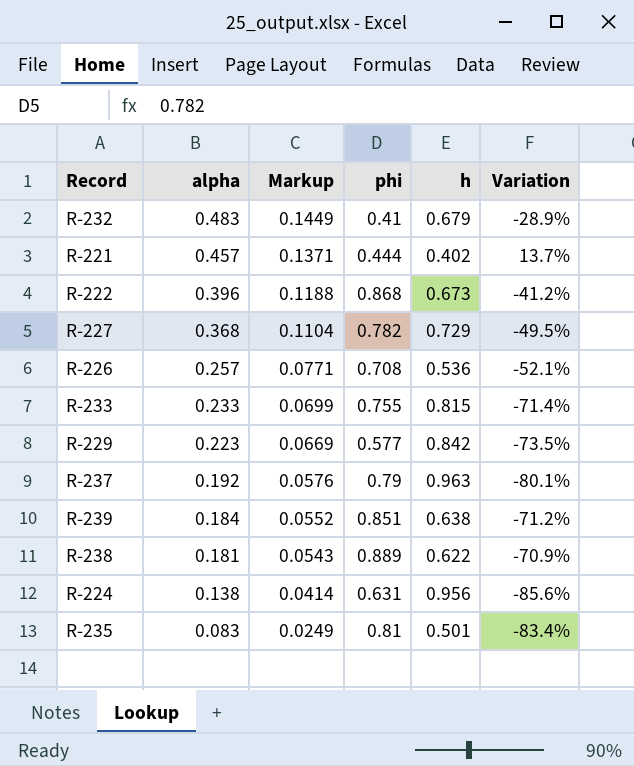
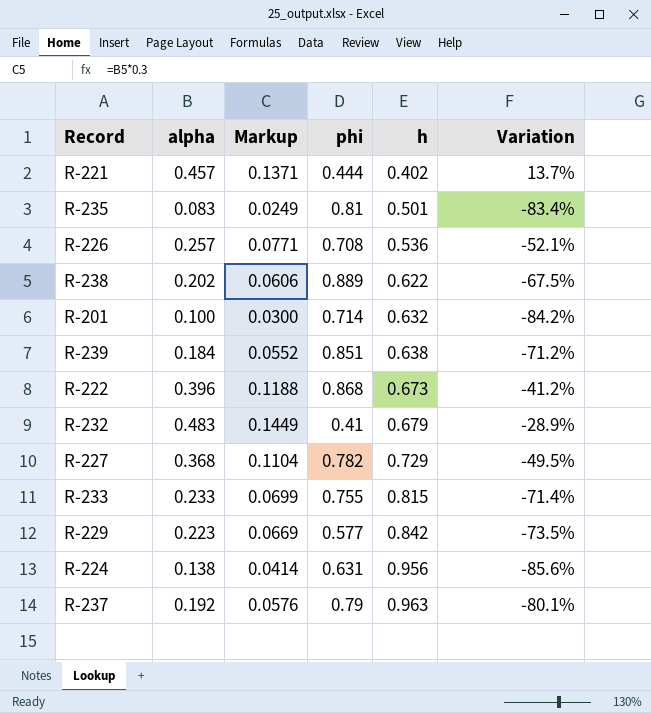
row order: alpha descending -> h ascending
R-238 | alpha: 0.181 -> 0.202
R-238 | Markup: 0.0543 -> 0.0606
R-238 | Variation: -70.9% -> -67.5%
row R-201: none -> 0.100 | 0.0300 | 0.714 | 0.632 | -84.2%

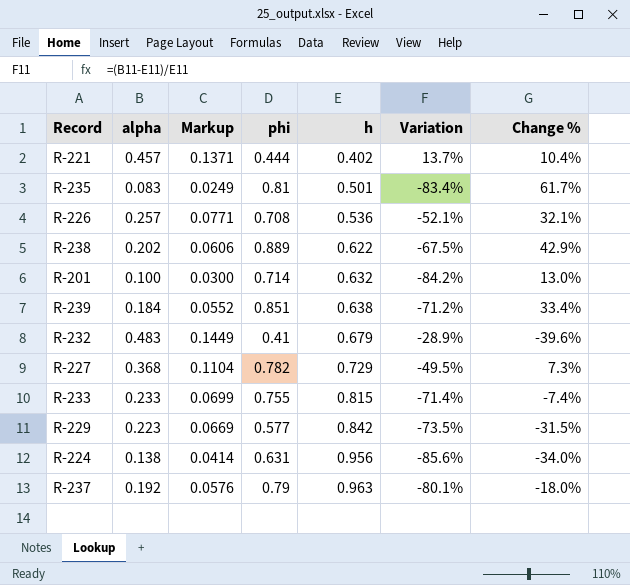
column Change % | formula: none -> ([phi] - [h]) / [h]
row R-222: 0.396 | 0.1188 | 0.868 | 0.673 | -41.2% -> none

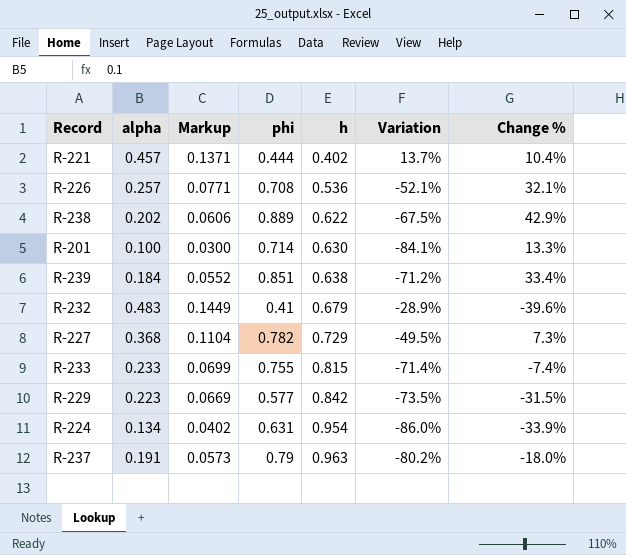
row R-235: 0.083 | 0.0249 | 0.81 | 0.501 | -83.4% | 61.7% -> none
R-201 | h: 0.632 -> 0.630
R-201 | Variation: -84.2% -> -84.1%
R-201 | Change %: 13.0% -> 13.3%
R-224 | alpha: 0.138 -> 0.134
R-224 | Markup: 0.0414 -> 0.0402
R-224 | h: 0.956 -> 0.954
R-224 | Variation: -85.6% -> -86.0%
R-224 | Change %: -34.0% -> -33.9%
R-237 | alpha: 0.192 -> 0.191
R-237 | Markup: 0.0576 -> 0.0573
R-237 | Variation: -80.1% -> -80.2%

